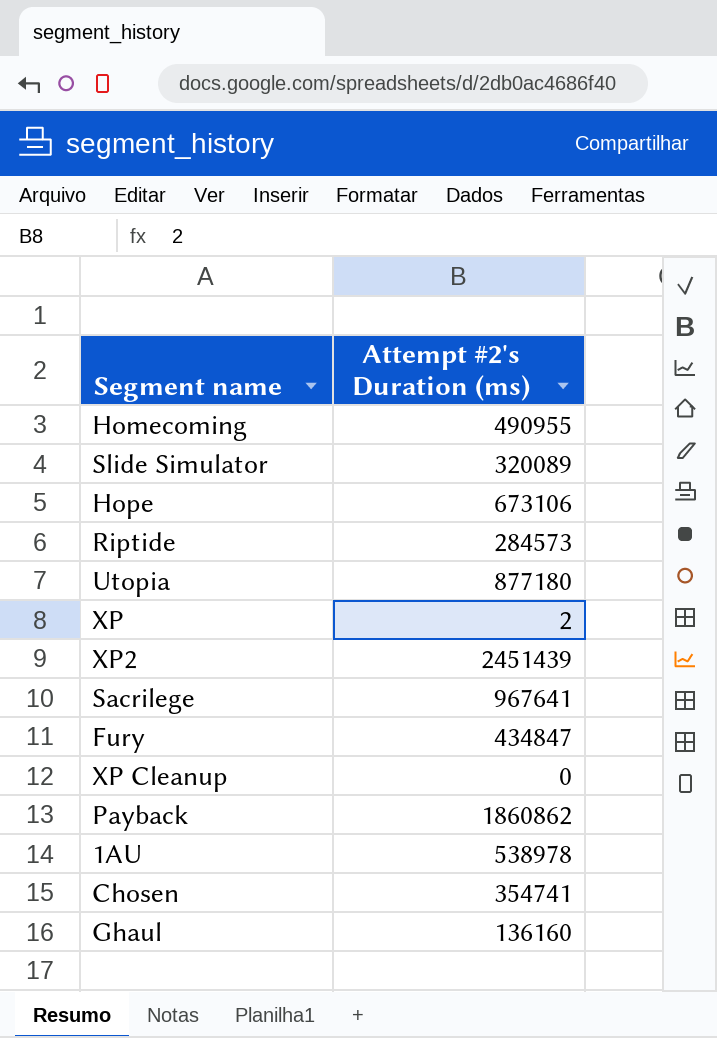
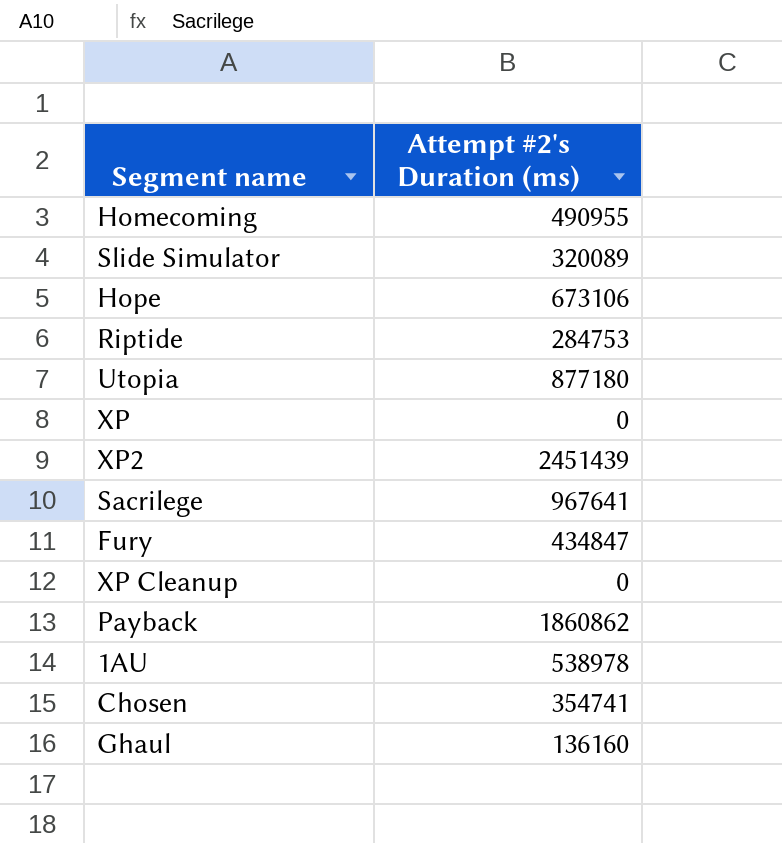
Riptide | Attempt #2's Duration (ms): 284573 -> 284753
XP | Attempt #2's Duration (ms): 2 -> 0

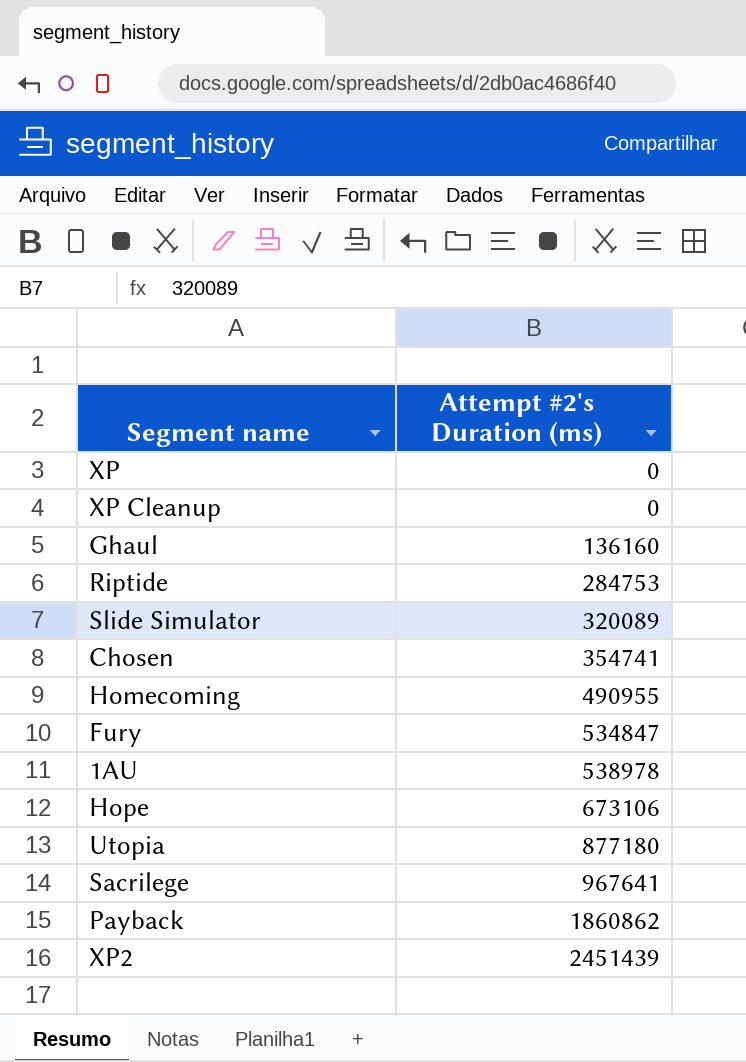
row order: none -> Attempt #2's Duration (ms) ascending
Fury | Attempt #2's Duration (ms): 434847 -> 534847

